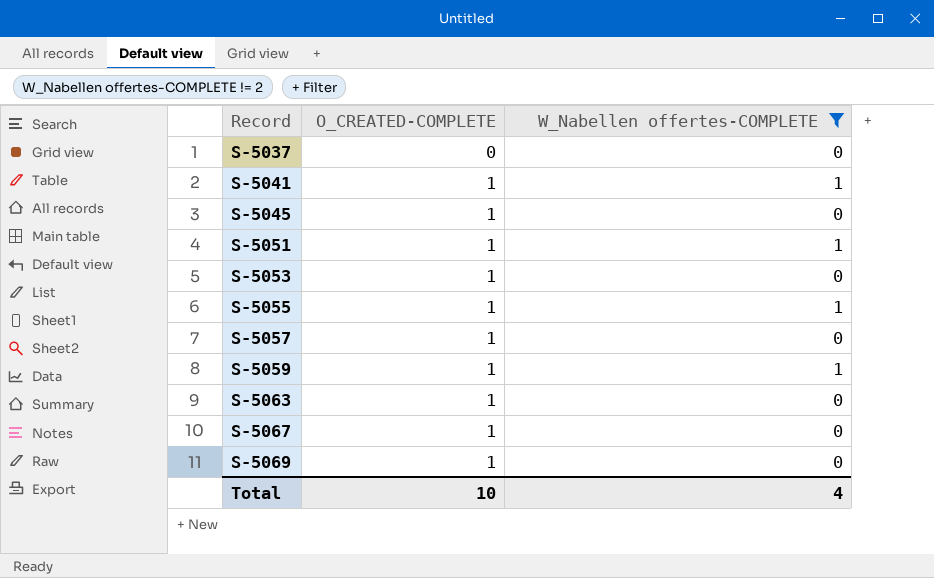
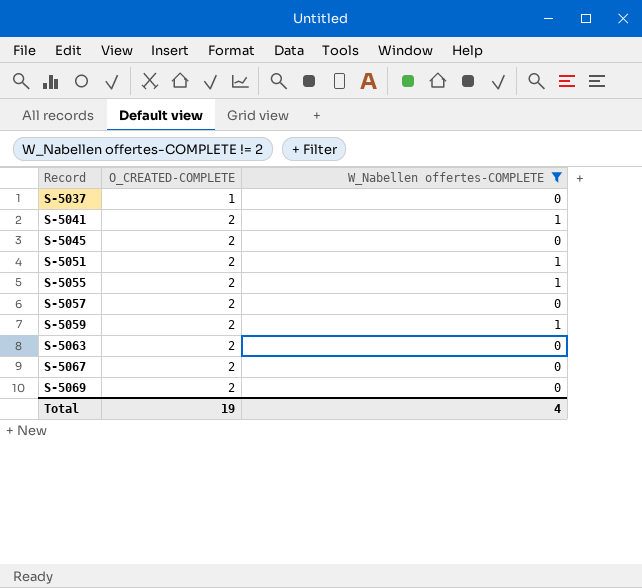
row S-5053: 1 | 0 -> none
S-5037 | O_CREATED-COMPLETE: 0 -> 1
S-5041 | O_CREATED-COMPLETE: 1 -> 2
S-5045 | O_CREATED-COMPLETE: 1 -> 2
S-5051 | O_CREATED-COMPLETE: 1 -> 2
S-5055 | O_CREATED-COMPLETE: 1 -> 2
S-5057 | O_CREATED-COMPLETE: 1 -> 2
S-5059 | O_CREATED-COMPLETE: 1 -> 2
S-5063 | O_CREATED-COMPLETE: 1 -> 2
S-5067 | O_CREATED-COMPLETE: 1 -> 2
S-5069 | O_CREATED-COMPLETE: 1 -> 2
Total | O_CREATED-COMPLETE: 10 -> 19

